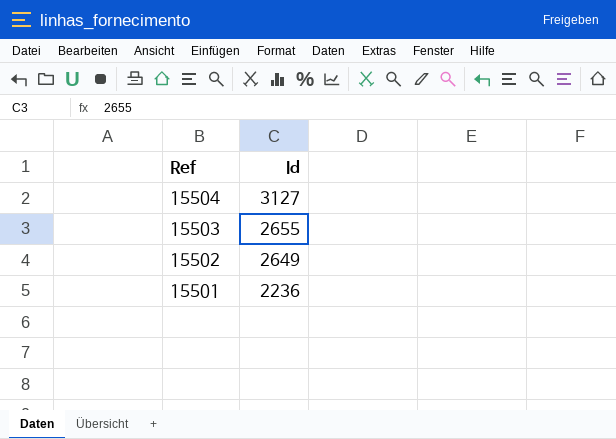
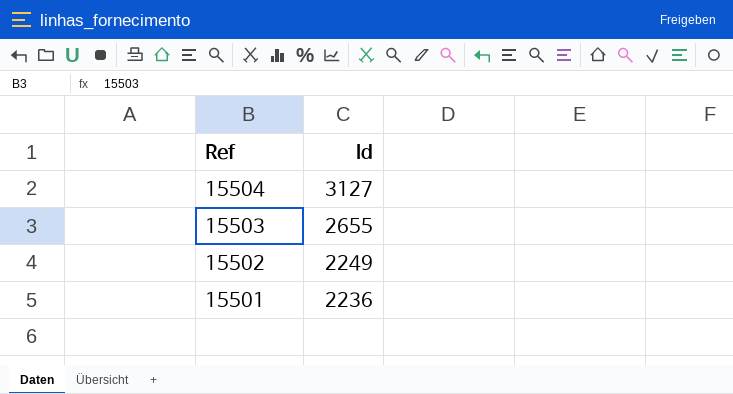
15502 | Id: 2649 -> 2249

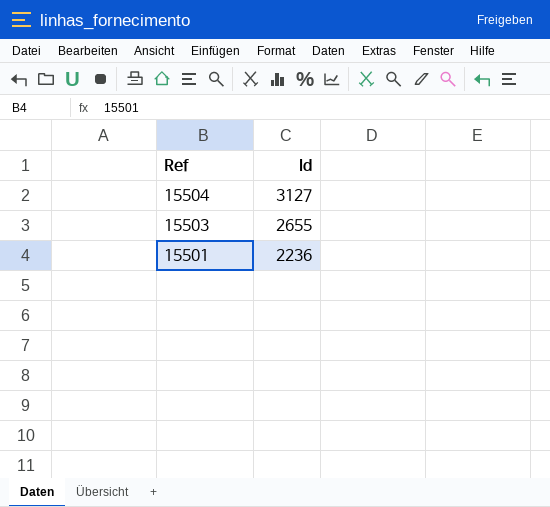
row 15502: 2249 -> none

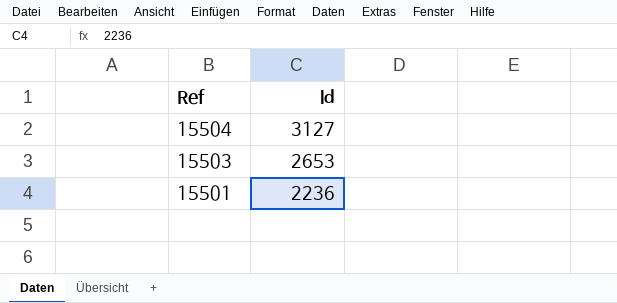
15503 | Id: 2655 -> 2653

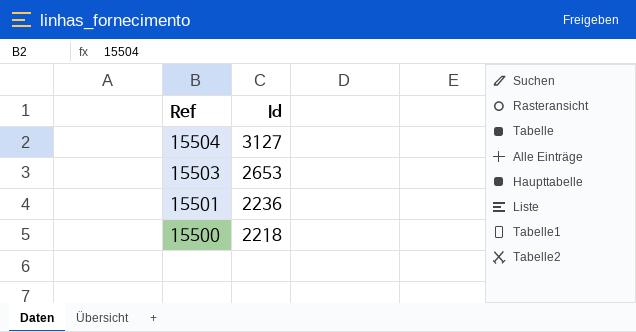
row 15500: none -> 2218

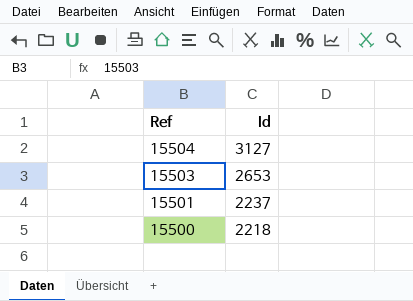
15501 | Id: 2236 -> 2237

